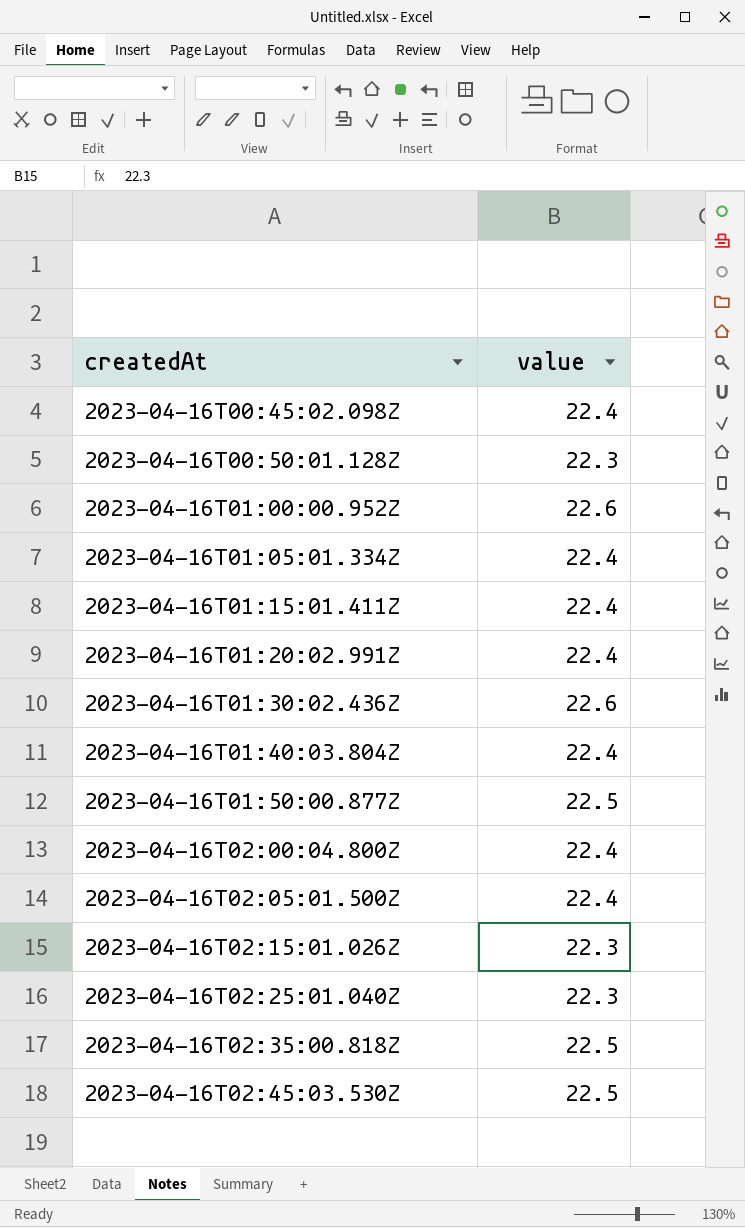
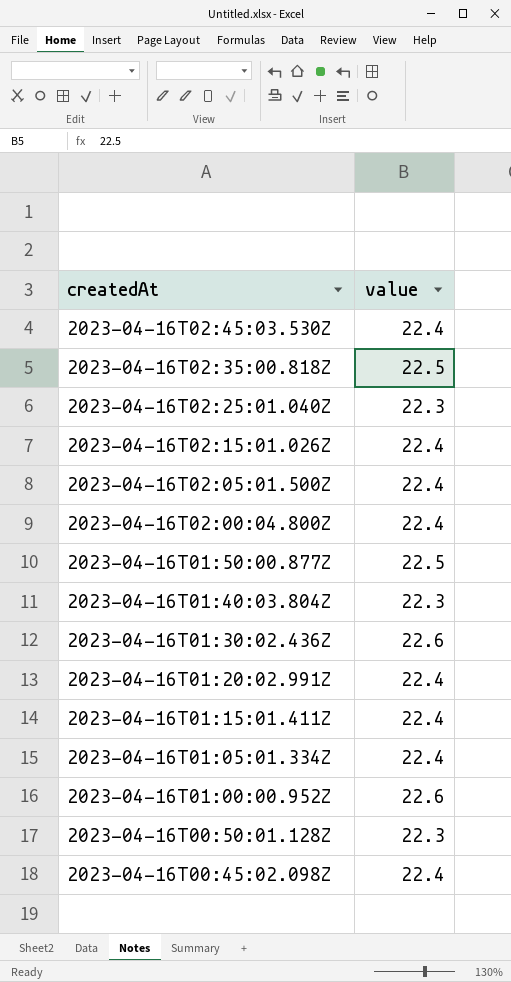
row order: createdAt ascending -> createdAt descending
2023-04-16T02:45:03.530Z | value: 22.5 -> 22.4
2023-04-16T02:15:01.026Z | value: 22.3 -> 22.4
2023-04-16T01:40:03.804Z | value: 22.4 -> 22.3

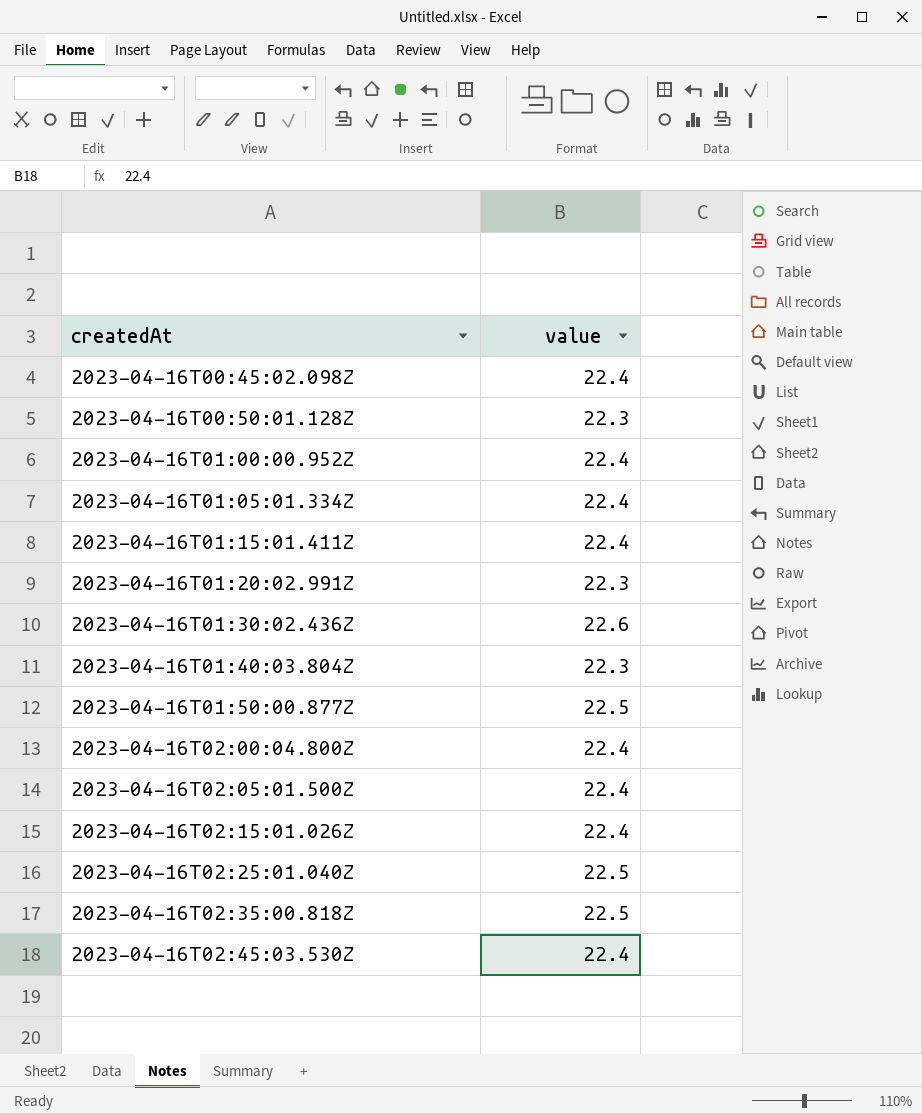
row order: createdAt descending -> createdAt ascending
2023-04-16T01:00:00.952Z | value: 22.6 -> 22.4
2023-04-16T01:20:02.991Z | value: 22.4 -> 22.3
2023-04-16T02:25:01.040Z | value: 22.3 -> 22.5

